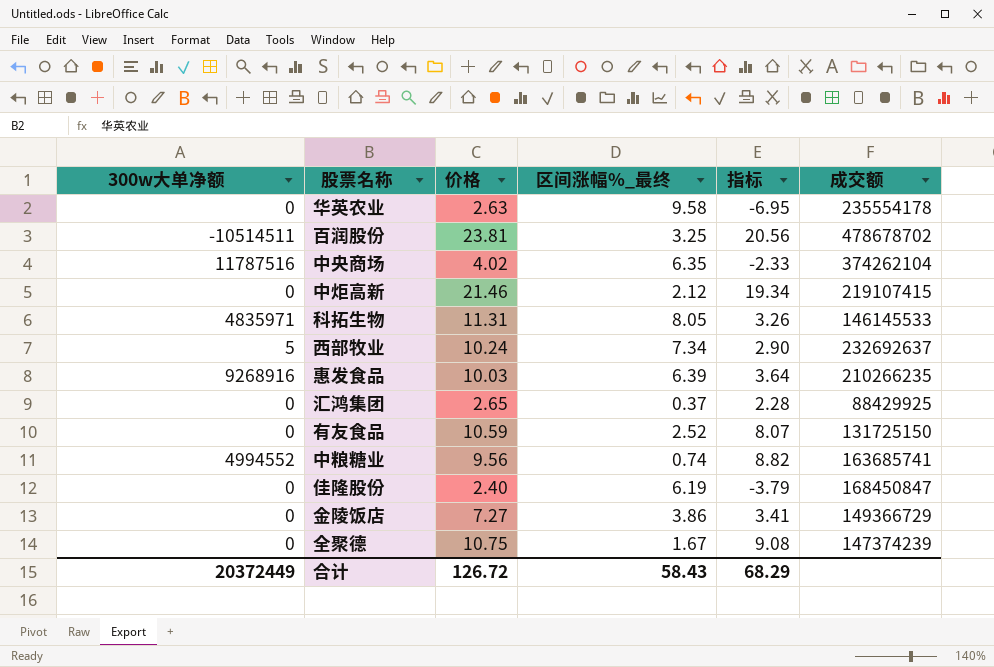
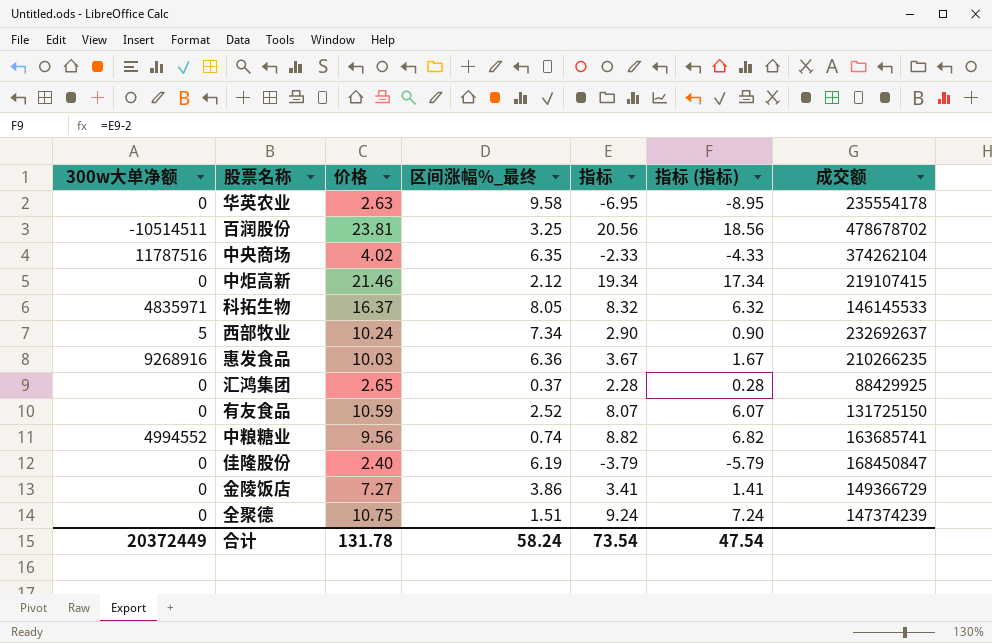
column 指标 (指标) | formula: none -> [指标] - 2
科拓生物 | 价格: 11.31 -> 16.37
科拓生物 | 指标: 3.26 -> 8.32
惠发食品 | 区间涨幅%_最终: 6.39 -> 6.36
惠发食品 | 指标: 3.64 -> 3.67
全聚德 | 区间涨幅%_最终: 1.67 -> 1.51
全聚德 | 指标: 9.08 -> 9.24
合计 | 价格: 126.72 -> 131.78
合计 | 区间涨幅%_最终: 58.43 -> 58.24
合计 | 指标: 68.29 -> 73.54

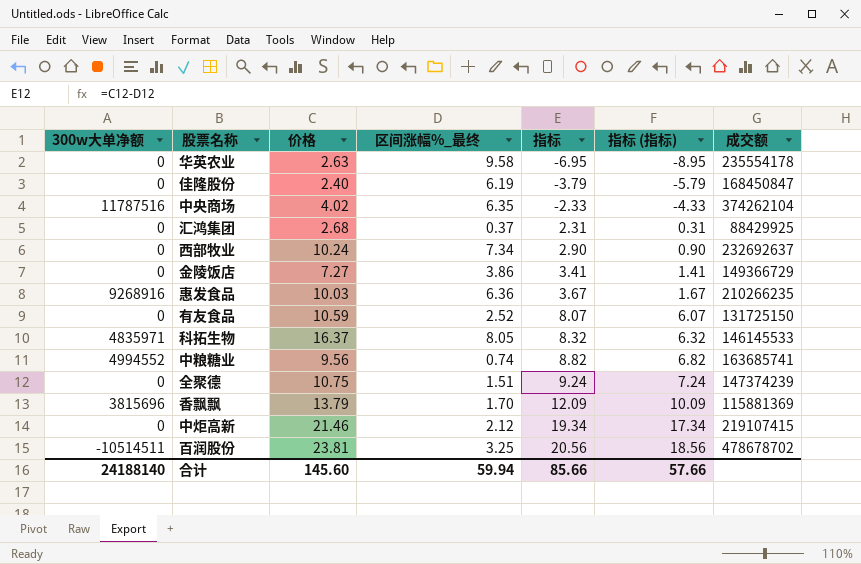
row order: none -> 指标 ascending
汇鸿集团 | 价格: 2.65 -> 2.68
汇鸿集团 | 指标: 2.28 -> 2.31
汇鸿集团 | 指标 (指标): 0.28 -> 0.31
西部牧业 | 300w大单净额: 5 -> 0
row 香飘飘: none -> 3815696 | 13.79 | 1.70 | 12.09 | 10.09 | 115881369
合计 | 300w大单净额: 20372449 -> 24188140
合计 | 价格: 131.78 -> 145.60
合计 | 区间涨幅%_最终: 58.24 -> 59.94
合计 | 指标: 73.54 -> 85.66
合计 | 指标 (指标): 47.54 -> 57.66

